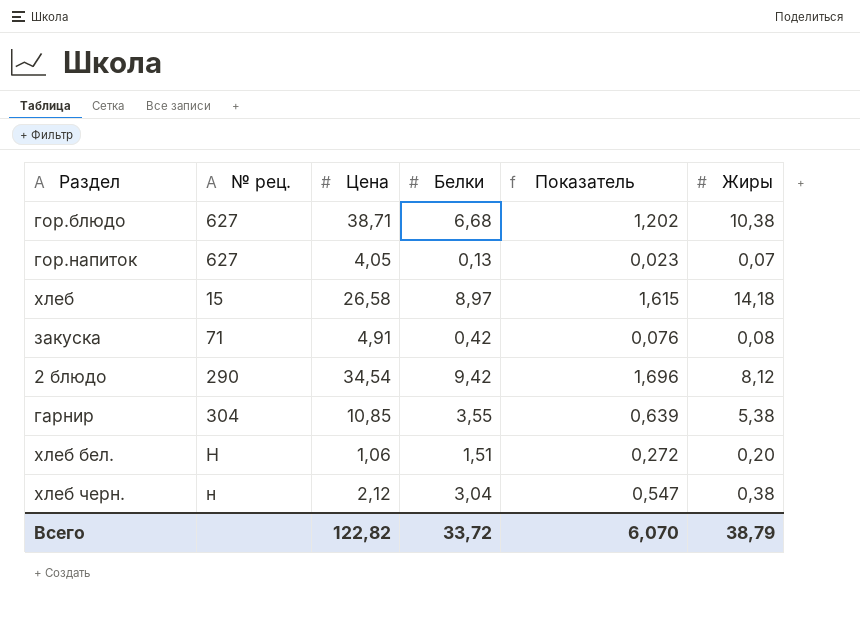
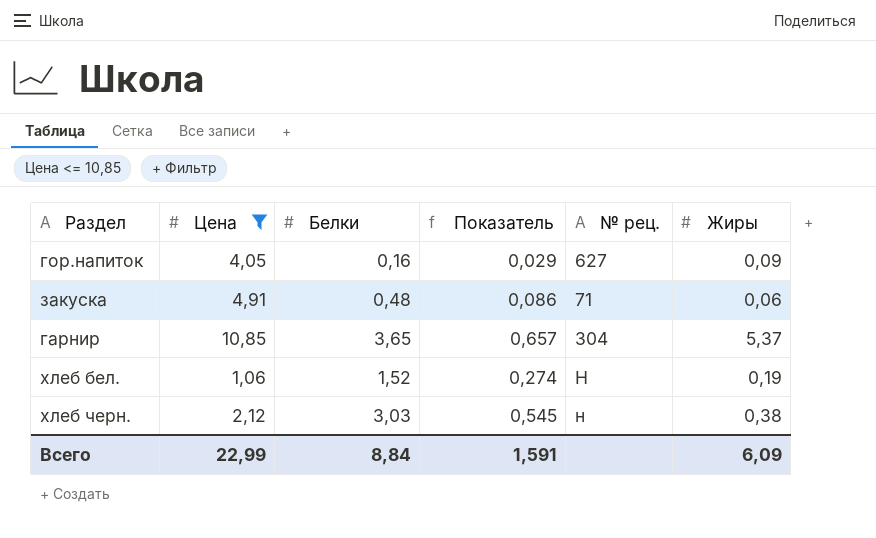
filter: none -> Цена <= 10,85
column № рец. | position: 2 -> 5
гор.напиток | Белки: 0,13 -> 0,16
гор.напиток | Показатель: 0,023 -> 0,029
гор.напиток | Жиры: 0,07 -> 0,09
закуска | Белки: 0,42 -> 0,48
закуска | Показатель: 0,076 -> 0,086
закуска | Жиры: 0,08 -> 0,06
гарнир | Белки: 3,55 -> 3,65
гарнир | Показатель: 0,639 -> 0,657
гарнир | Жиры: 5,38 -> 5,37
хлеб бел. | Белки: 1,51 -> 1,52
хлеб бел. | Показатель: 0,272 -> 0,274
хлеб бел. | Жиры: 0,20 -> 0,19
хлеб черн. | Белки: 3,04 -> 3,03
хлеб черн. | Показатель: 0,547 -> 0,545
Всего | Цена: 122,82 -> 22,99
Всего | Белки: 33,72 -> 8,84
Всего | Показатель: 6,070 -> 1,591
Всего | Жиры: 38,79 -> 6,09

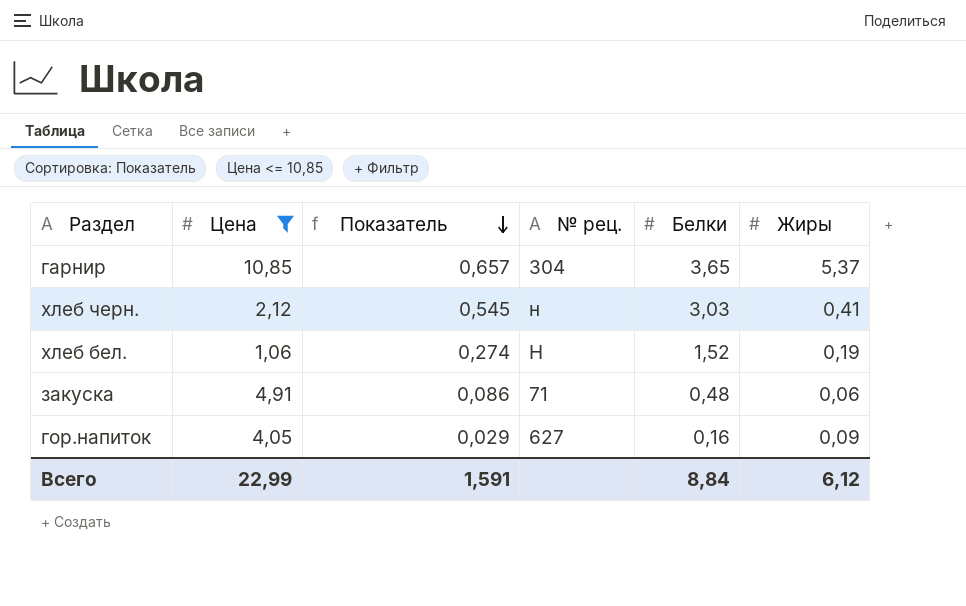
row order: none -> Показатель descending
column Белки | position: 3 -> 5
хлеб черн. | Жиры: 0,38 -> 0,41
Всего | Жиры: 6,09 -> 6,12

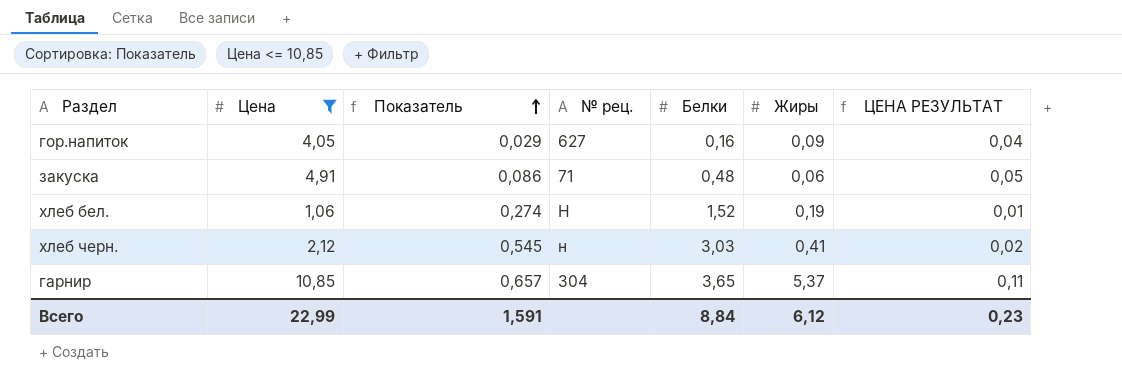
row order: Показатель descending -> Показатель ascending
column ЦЕНА РЕЗУЛЬТАТ | formula: none -> [Цена] * 0,01

